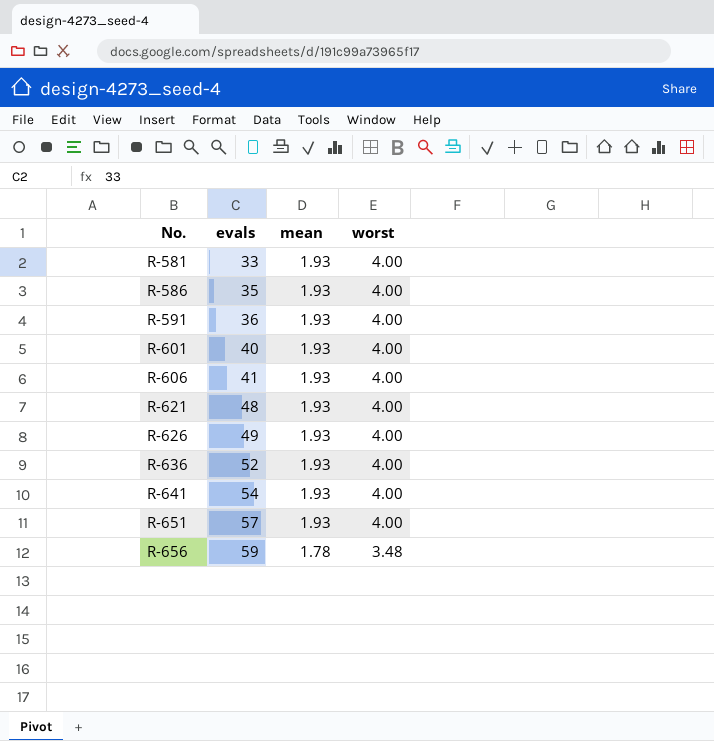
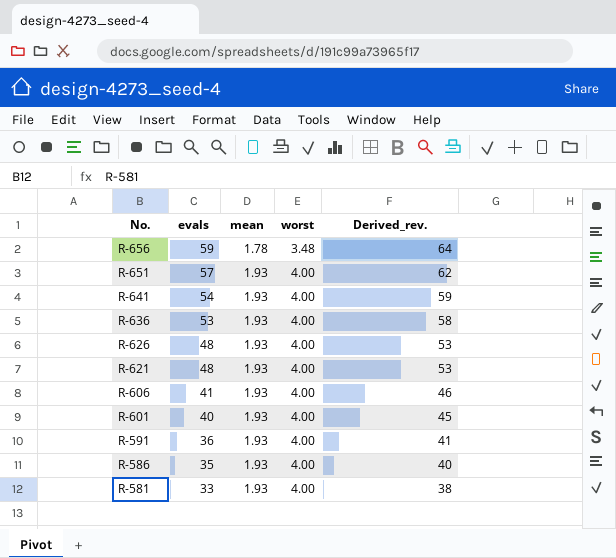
row order: No. ascending -> No. descending
column Derived_rev. | formula: none -> [evals] + 5
R-636 | evals: 52 -> 53
R-626 | evals: 49 -> 48

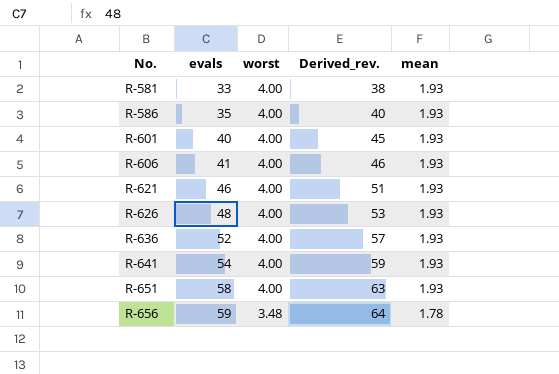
row order: No. descending -> No. ascending
column mean | position: 3 -> 5
row R-591: 36 | 1.93 | 4.00 | 41 -> none
R-621 | evals: 48 -> 46
R-621 | Derived_rev.: 53 -> 51
R-636 | evals: 53 -> 52
R-636 | Derived_rev.: 58 -> 57
R-651 | evals: 57 -> 58
R-651 | Derived_rev.: 62 -> 63

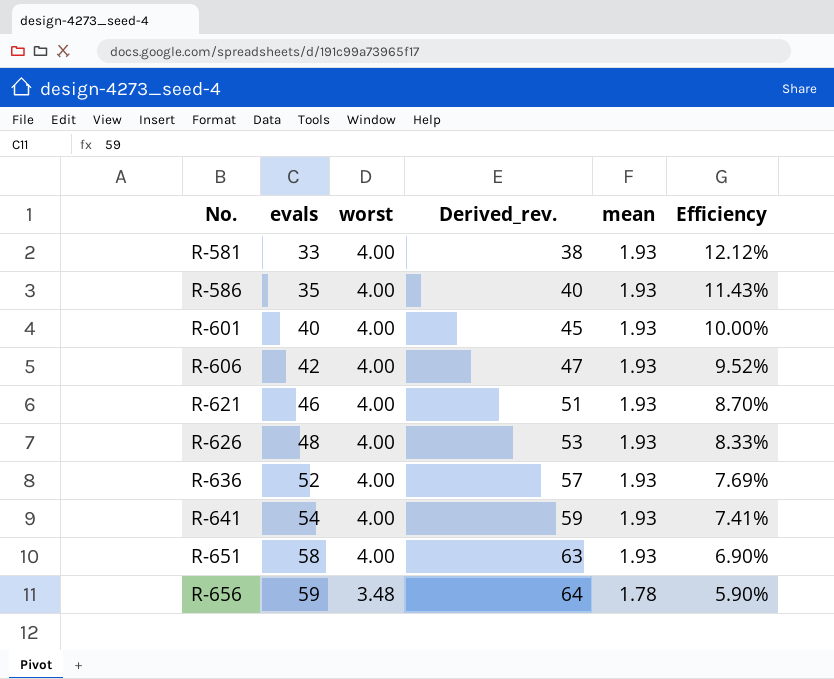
column Efficiency | formula: none -> [worst] / [evals]
R-606 | evals: 41 -> 42
R-606 | Derived_rev.: 46 -> 47

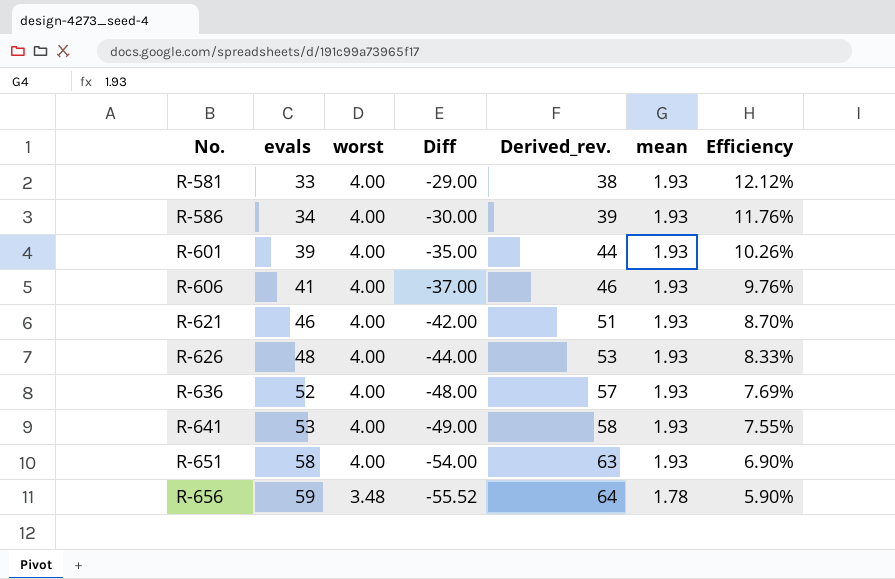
column Diff | formula: none -> [worst] - [evals]
R-586 | evals: 35 -> 34
R-586 | Derived_rev.: 40 -> 39
R-586 | Efficiency: 11.43% -> 11.76%
R-601 | evals: 40 -> 39
R-601 | Derived_rev.: 45 -> 44
R-601 | Efficiency: 10.00% -> 10.26%
R-606 | evals: 42 -> 41
R-606 | Derived_rev.: 47 -> 46
R-606 | Efficiency: 9.52% -> 9.76%
R-641 | evals: 54 -> 53
R-641 | Derived_rev.: 59 -> 58
R-641 | Efficiency: 7.41% -> 7.55%

